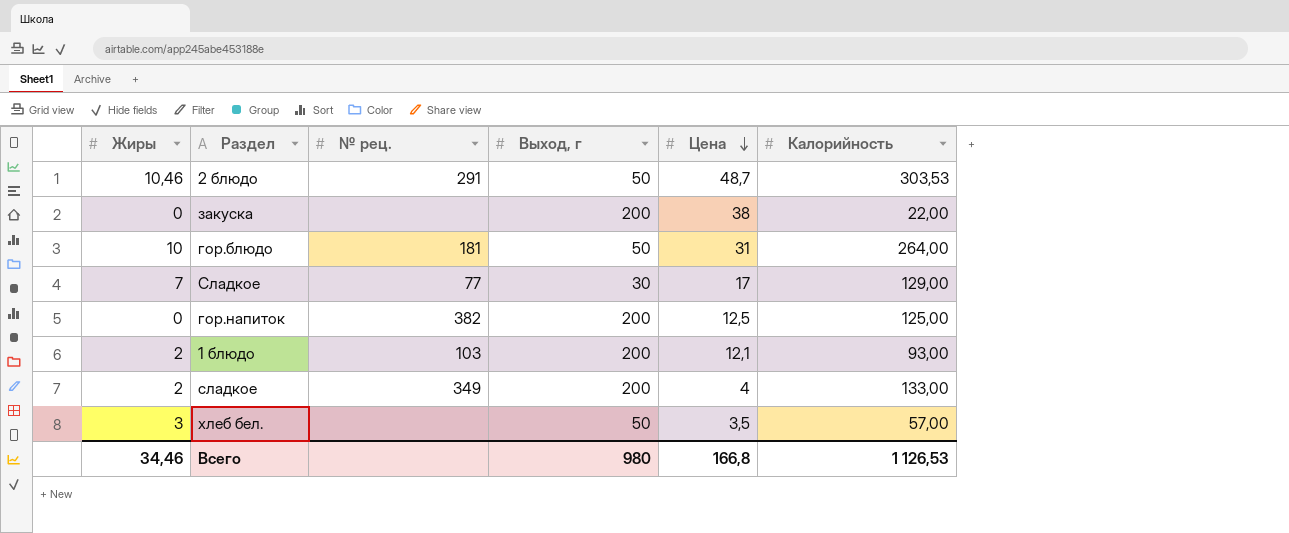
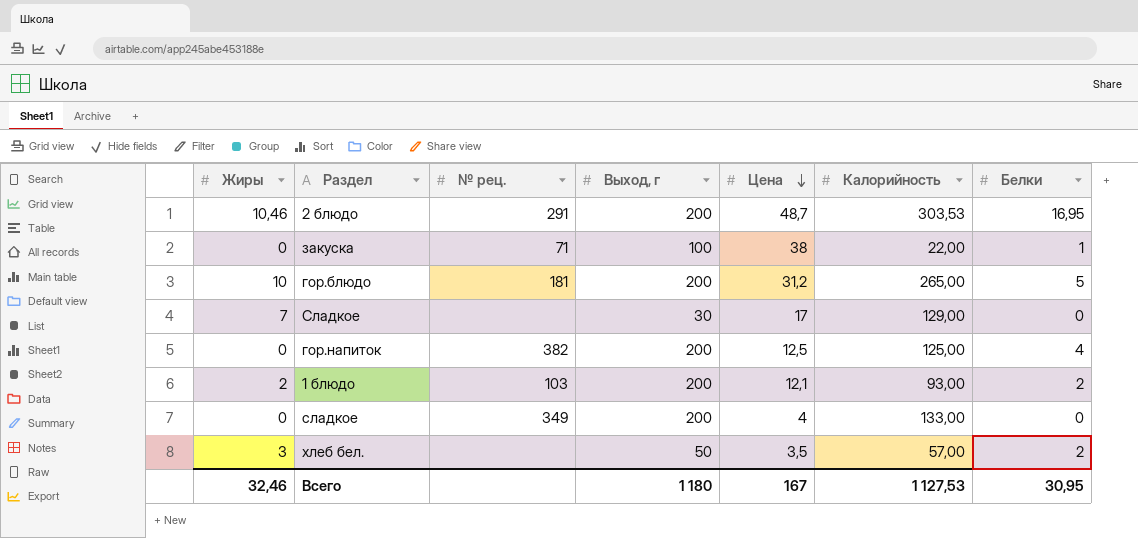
column Белки | position: none -> 7
2 блюдо | Выход, г: 50 -> 200
закуска | № рец.: none -> 71
закуска | Выход, г: 200 -> 100
гор.блюдо | Выход, г: 50 -> 200
гор.блюдо | Цена: 31 -> 31,2
гор.блюдо | Калорийность: 264,00 -> 265,00
Сладкое | № рец.: 77 -> none
сладкое | Жиры: 2 -> 0
Всего | Жиры: 34,46 -> 32,46
Всего | Выход, г: 980 -> 1 180
Всего | Цена: 166,8 -> 167
Всего | Калорийность: 1 126,53 -> 1 127,53

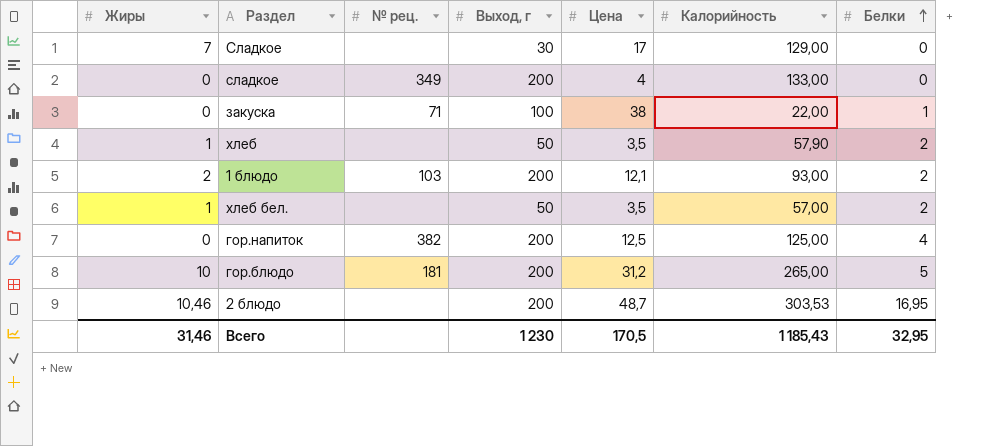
row order: Цена descending -> Белки ascending
row хлеб: none -> 1 | none | 50 | 3,5 | 57,90 | 2
хлеб бел. | Жиры: 3 -> 1
2 блюдо | № рец.: 291 -> none
Всего | Жиры: 32,46 -> 31,46
Всего | Выход, г: 1 180 -> 1 230
Всего | Цена: 167 -> 170,5
Всего | Калорийность: 1 127,53 -> 1 185,43
Всего | Белки: 30,95 -> 32,95

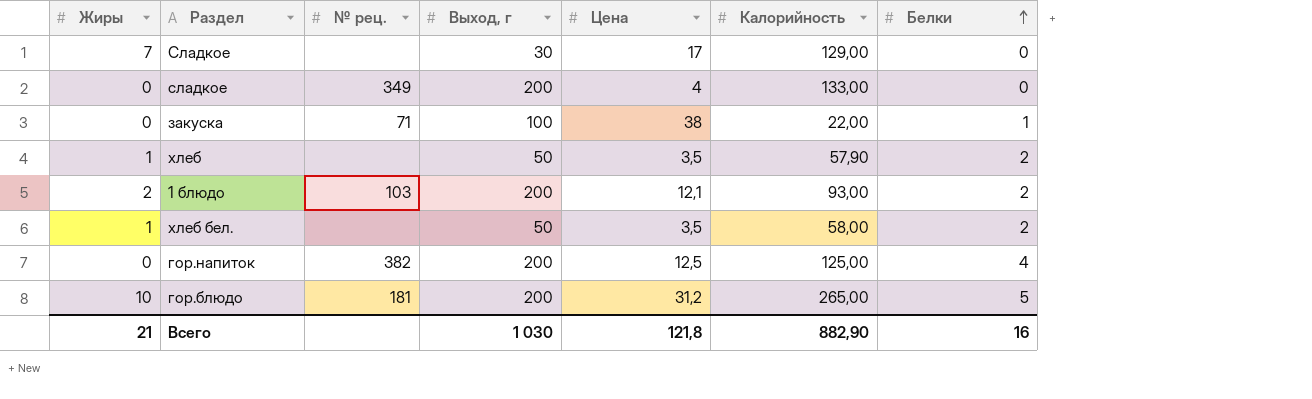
row 2 блюдо: 10,46 | none | 200 | 48,7 | 303,53 | 16,95 -> none
хлеб бел. | Калорийность: 57,00 -> 58,00
Всего | Жиры: 31,46 -> 21
Всего | Выход, г: 1 230 -> 1 030
Всего | Цена: 170,5 -> 121,8
Всего | Калорийность: 1 185,43 -> 882,90
Всего | Белки: 32,95 -> 16

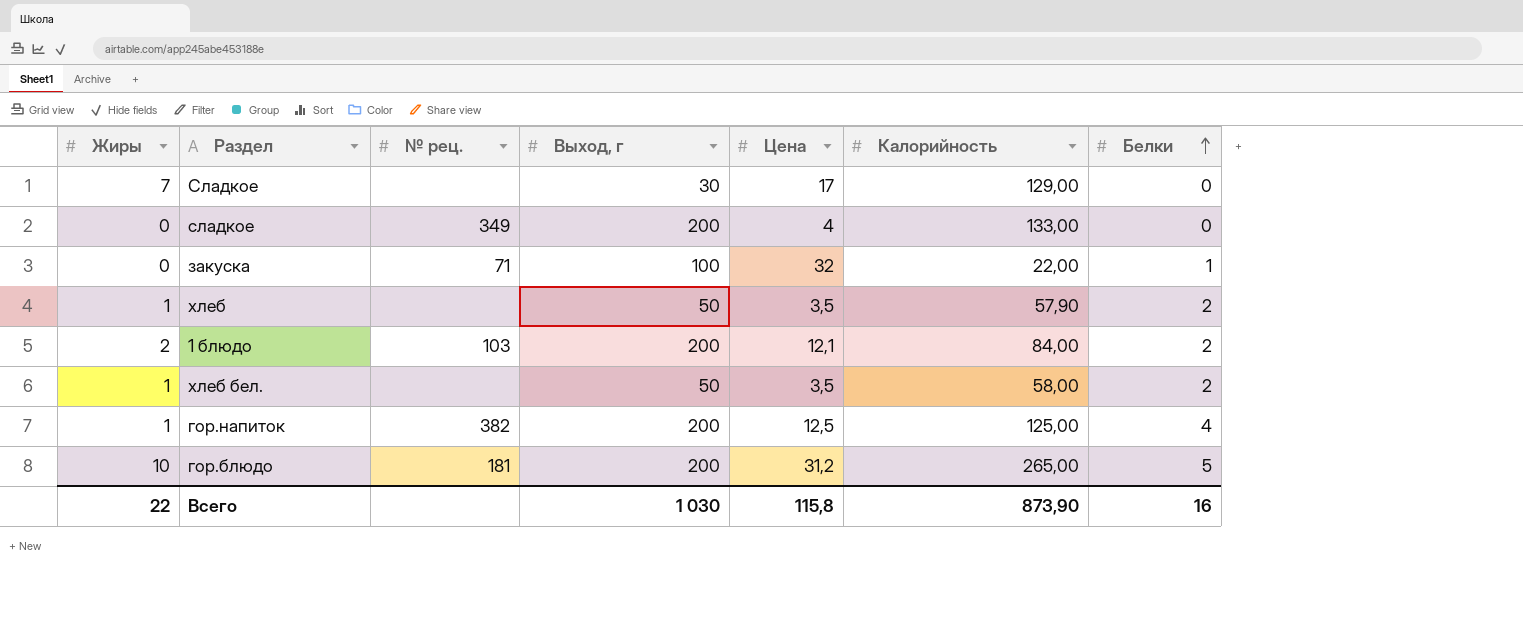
закуска | Цена: 38 -> 32
1 блюдо | Калорийность: 93,00 -> 84,00
гор.напиток | Жиры: 0 -> 1
Всего | Жиры: 21 -> 22
Всего | Цена: 121,8 -> 115,8
Всего | Калорийность: 882,90 -> 873,90

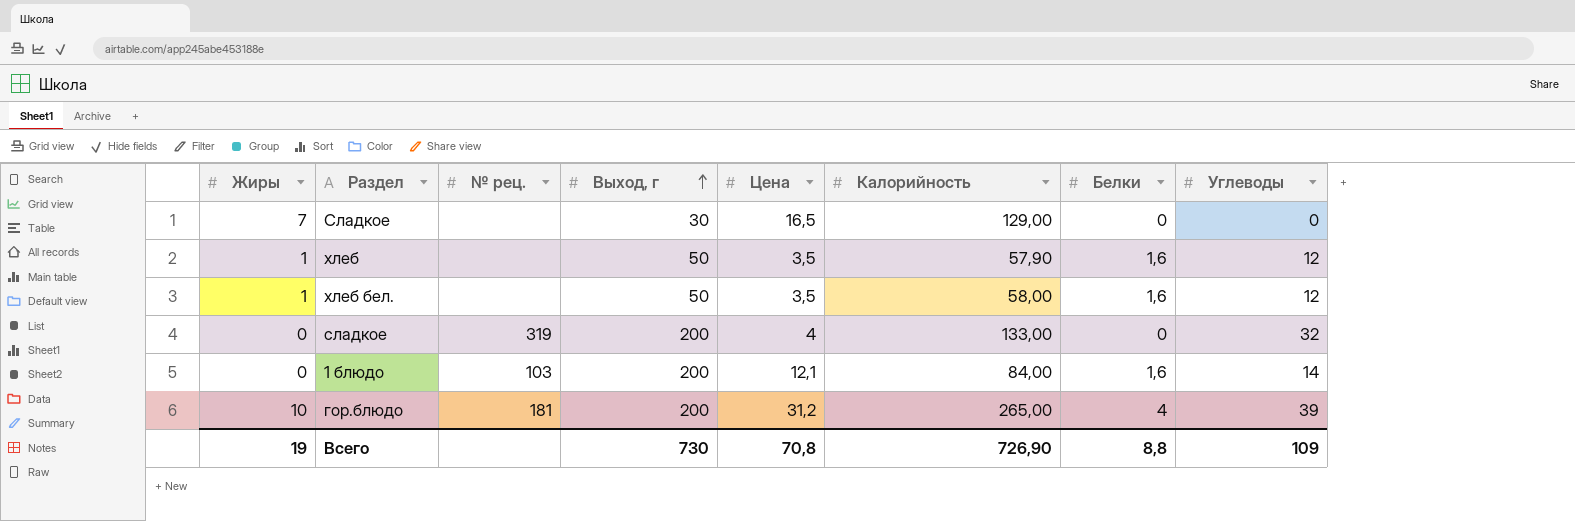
row order: Белки ascending -> Выход, г ascending
column Углеводы | position: none -> 8
row закуска: 0 | 71 | 100 | 32 | 22,00 | 1 -> none
row гор.напиток: 1 | 382 | 200 | 12,5 | 125,00 | 4 -> none
Сладкое | Цена: 17 -> 16,5
хлеб | Белки: 2 -> 1,6
хлеб бел. | Белки: 2 -> 1,6
сладкое | № рец.: 349 -> 319
1 блюдо | Жиры: 2 -> 0
1 блюдо | Белки: 2 -> 1,6
гор.блюдо | Белки: 5 -> 4
Всего | Жиры: 22 -> 19
Всего | Выход, г: 1 030 -> 730
Всего | Цена: 115,8 -> 70,8
Всего | Калорийность: 873,90 -> 726,90
Всего | Белки: 16 -> 8,8

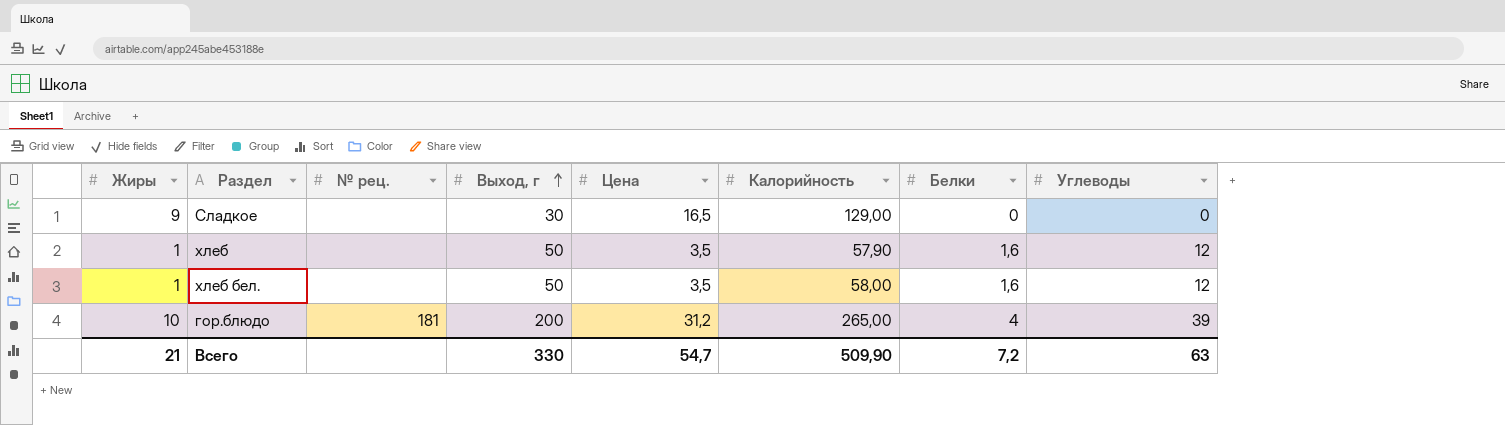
row сладкое: 0 | 319 | 200 | 4 | 133,00 | 0 | 32 -> none
row 1 блюдо: 0 | 103 | 200 | 12,1 | 84,00 | 1,6 | 14 -> none
Сладкое | Жиры: 7 -> 9
Всего | Жиры: 19 -> 21
Всего | Выход, г: 730 -> 330
Всего | Цена: 70,8 -> 54,7
Всего | Калорийность: 726,90 -> 509,90
Всего | Белки: 8,8 -> 7,2
Всего | Углеводы: 109 -> 63

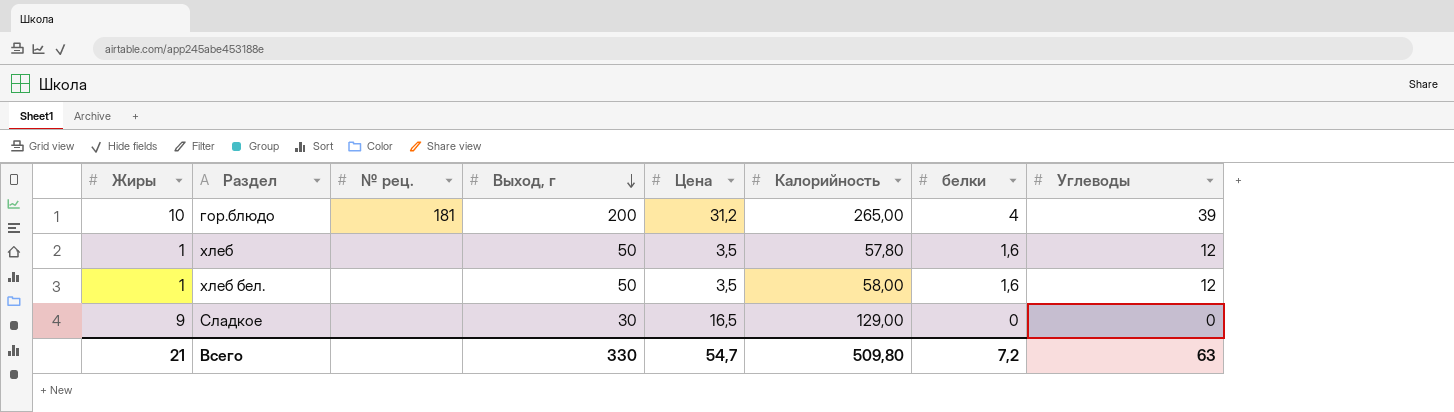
row order: Выход, г ascending -> Выход, г descending
column name: Белки -> белки
хлеб | Калорийность: 57,90 -> 57,80
Всего | Калорийность: 509,90 -> 509,80

